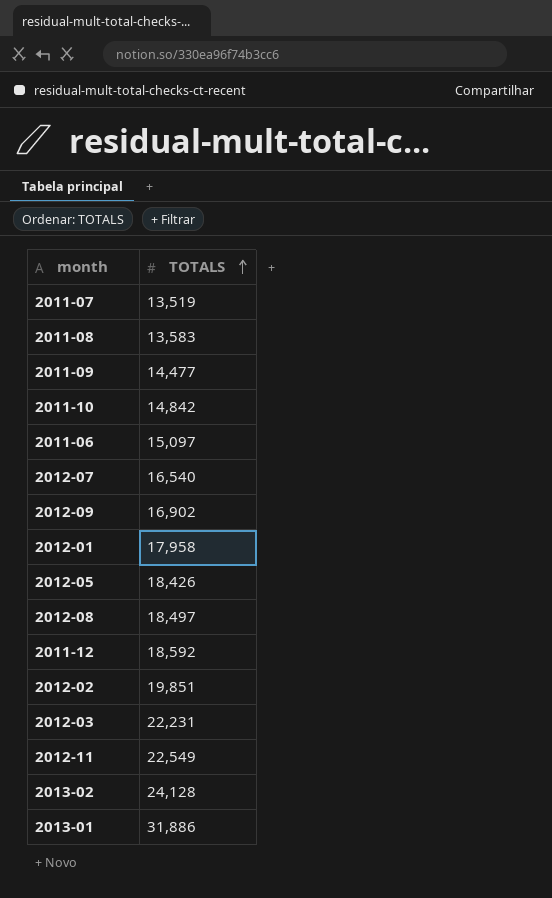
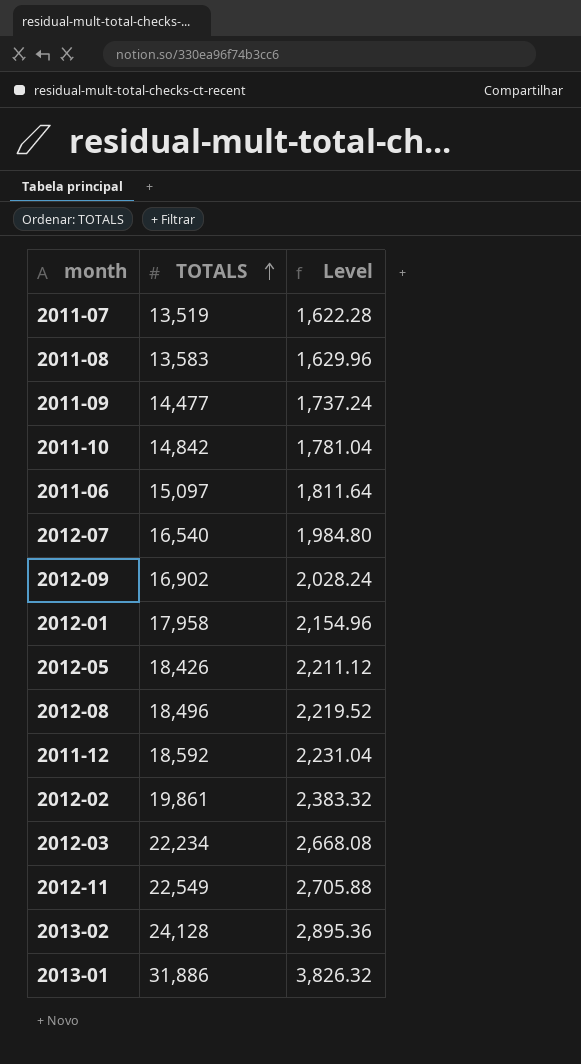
column Level | formula: none -> [TOTALS] * 0.12
2012-08 | TOTALS: 18,497 -> 18,496
2012-02 | TOTALS: 19,851 -> 19,861
2012-03 | TOTALS: 22,231 -> 22,234

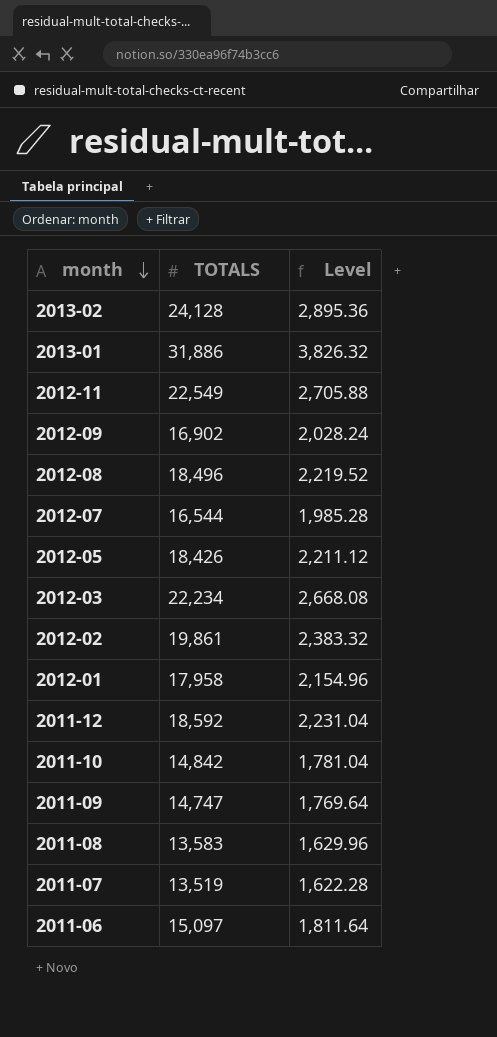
row order: TOTALS ascending -> month descending
2012-07 | TOTALS: 16,540 -> 16,544
2012-07 | Level: 1,984.80 -> 1,985.28
2011-09 | TOTALS: 14,477 -> 14,747
2011-09 | Level: 1,737.24 -> 1,769.64

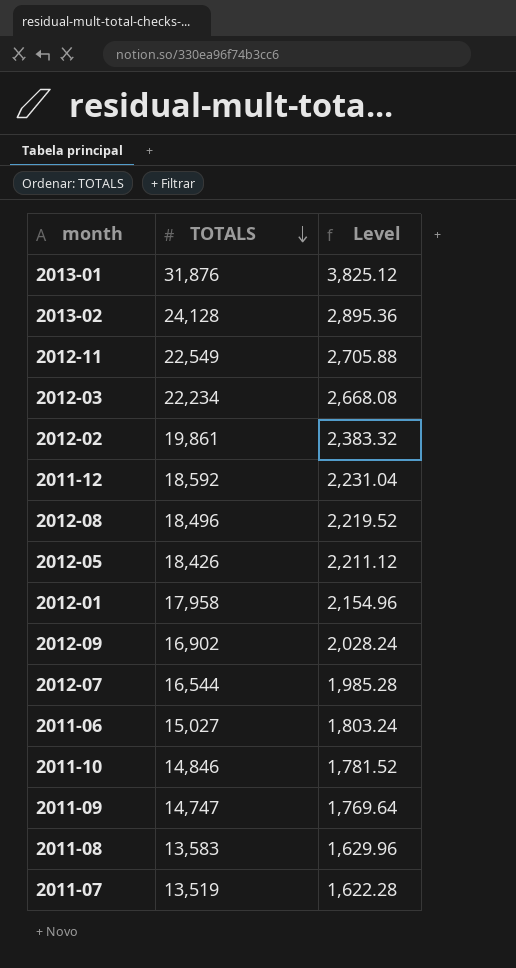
row order: month descending -> TOTALS descending
2013-01 | TOTALS: 31,886 -> 31,876
2013-01 | Level: 3,826.32 -> 3,825.12
2011-06 | TOTALS: 15,097 -> 15,027
2011-06 | Level: 1,811.64 -> 1,803.24
2011-10 | TOTALS: 14,842 -> 14,846
2011-10 | Level: 1,781.04 -> 1,781.52

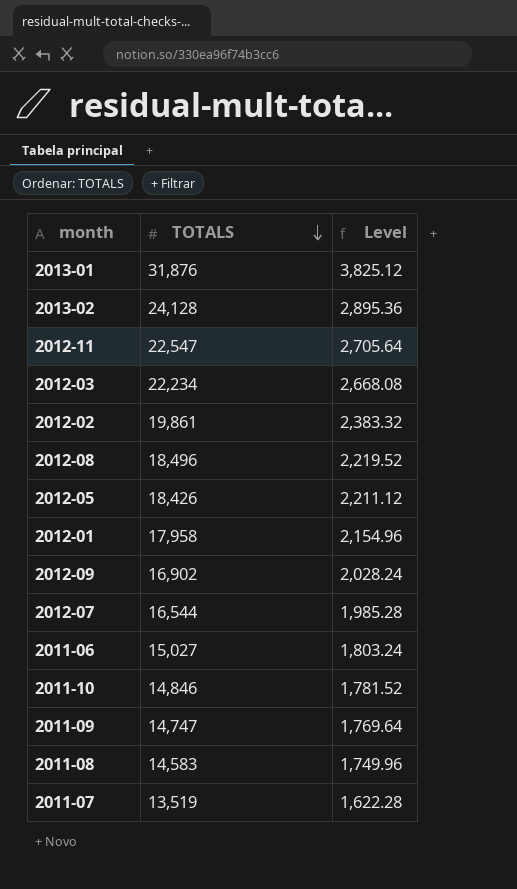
row 2011-12: 18,592 | 2,231.04 -> none
2012-11 | TOTALS: 22,549 -> 22,547
2012-11 | Level: 2,705.88 -> 2,705.64
2011-08 | TOTALS: 13,583 -> 14,583
2011-08 | Level: 1,629.96 -> 1,749.96

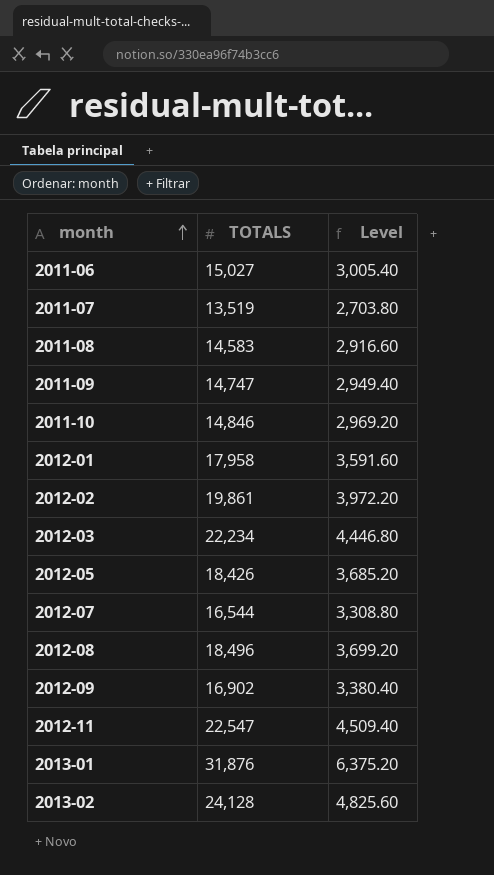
row order: TOTALS descending -> month ascending
column Level | formula: [TOTALS] * 0.12 -> [TOTALS] * 0.2

